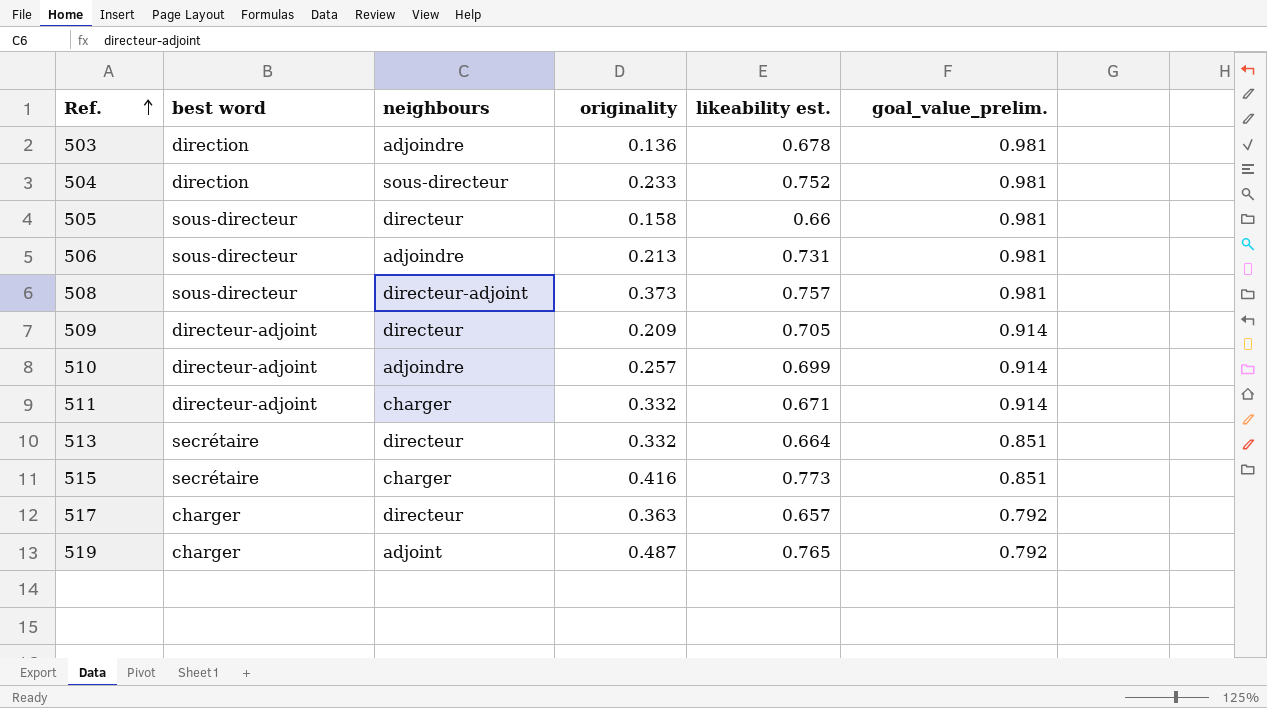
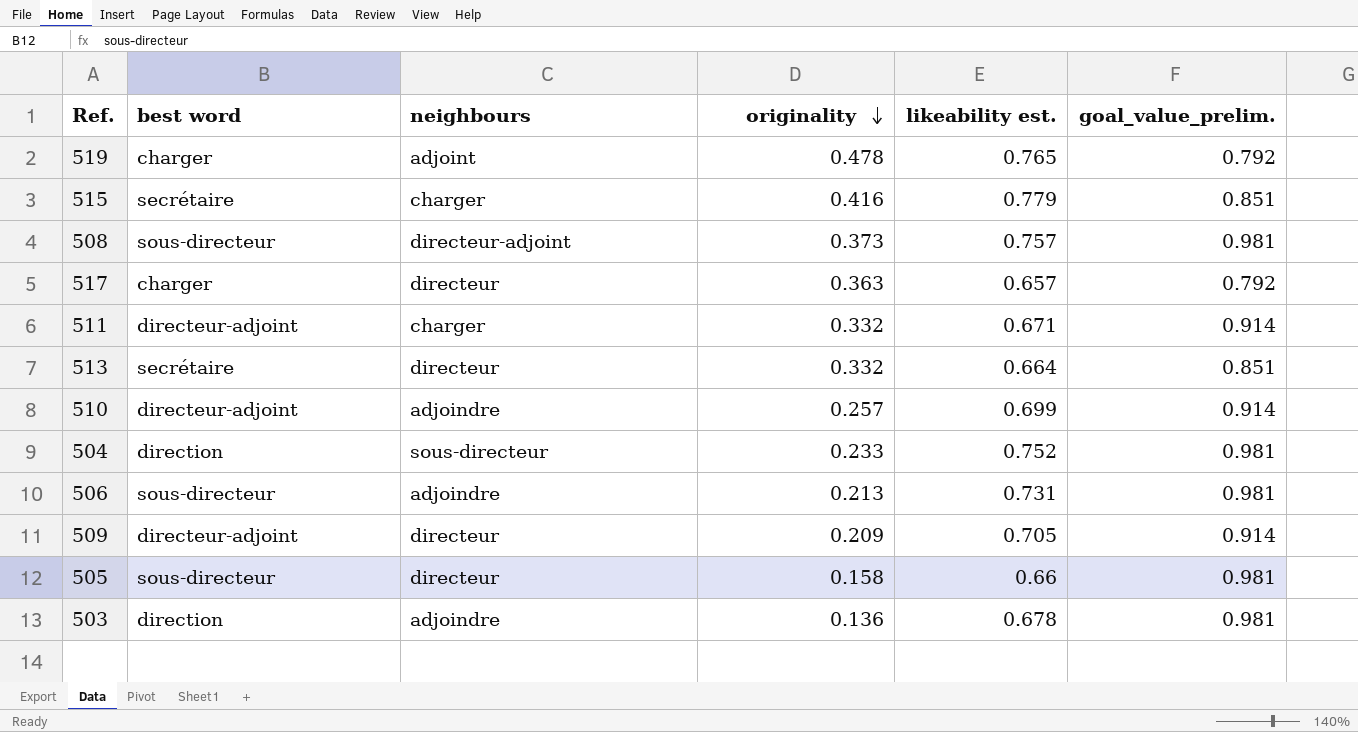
row order: Ref. ascending -> originality descending
519 | originality: 0.487 -> 0.478
515 | likeability est.: 0.773 -> 0.779

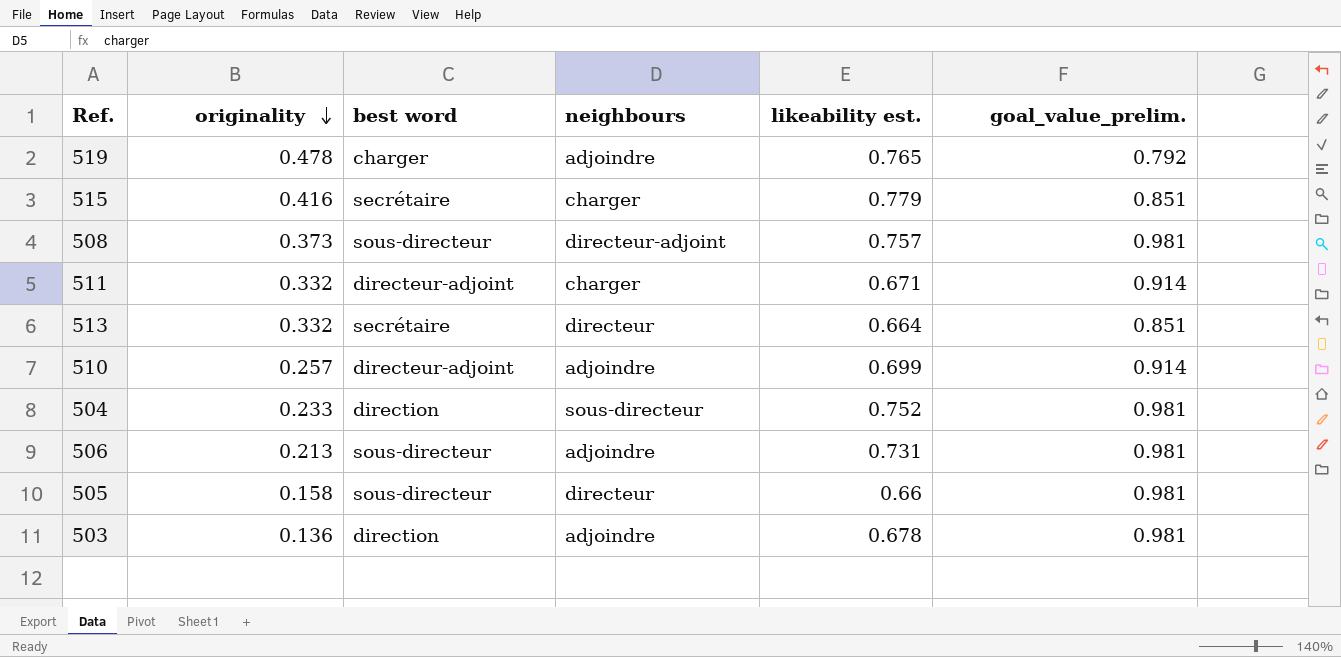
column originality | position: 4 -> 2
row 517: charger | directeur | 0.363 | 0.657 | 0.792 -> none
row 509: directeur-adjoint | directeur | 0.209 | 0.705 | 0.914 -> none
519 | neighbours: adjoint -> adjoindre

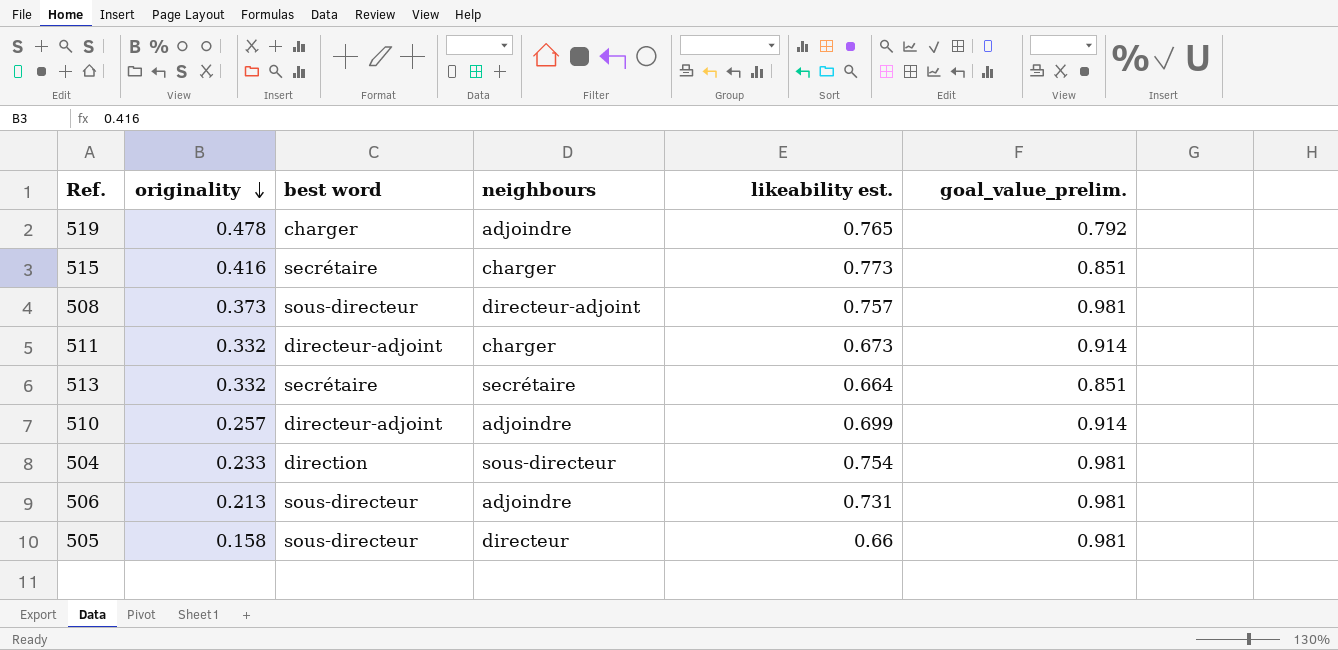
row 503: 0.136 | direction | adjoindre | 0.678 | 0.981 -> none
515 | likeability est.: 0.779 -> 0.773
511 | likeability est.: 0.671 -> 0.673
513 | neighbours: directeur -> secrétaire
504 | likeability est.: 0.752 -> 0.754

